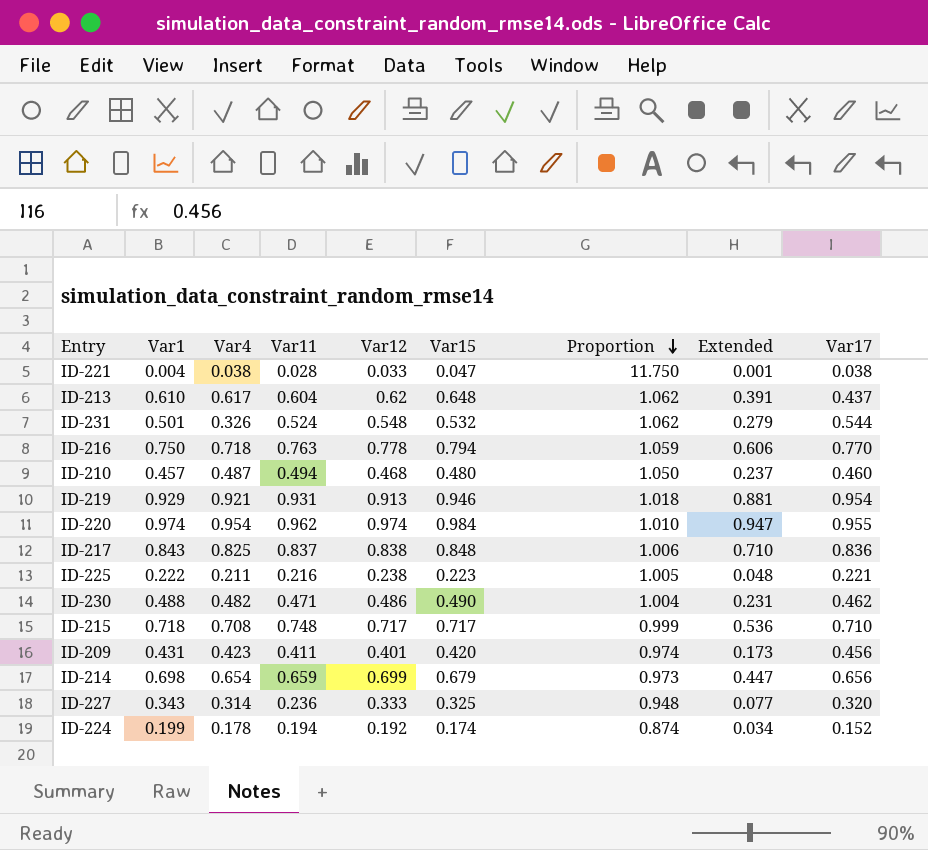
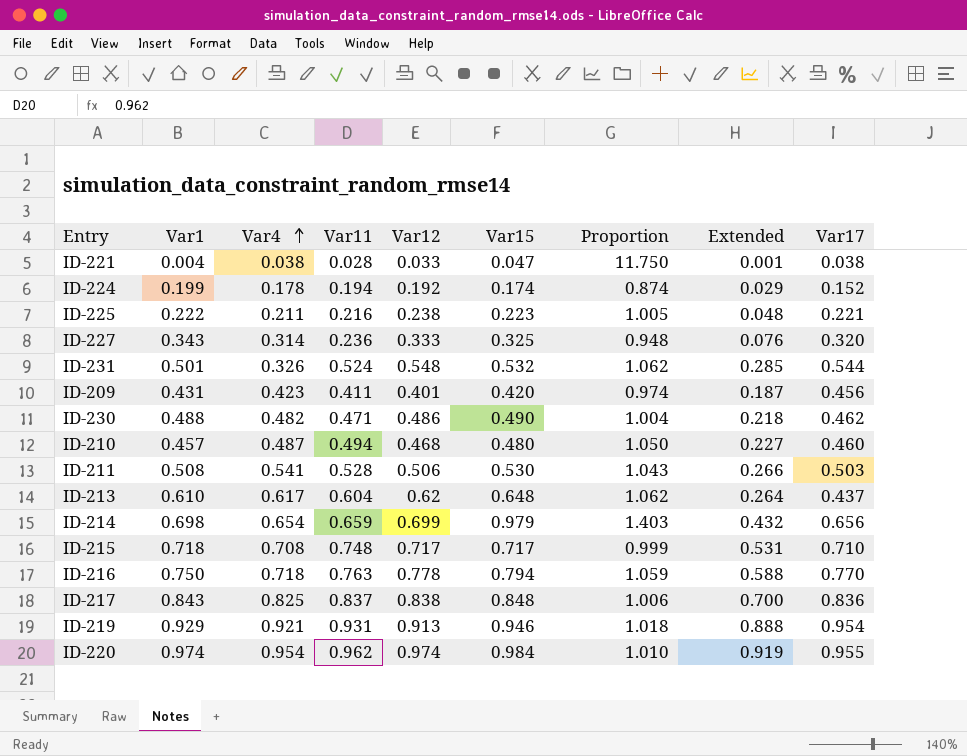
row order: Proportion descending -> Var4 ascending
column Extended | formula: [Var11] * [Var15] -> [Var11] * [Var17]
row ID-211: none -> 0.508 | 0.541 | 0.528 | 0.506 | 0.530 | 1.043 | 0.266 | 0.503
ID-214 | Var15: 0.679 -> 0.979
ID-214 | Proportion: 0.973 -> 1.403

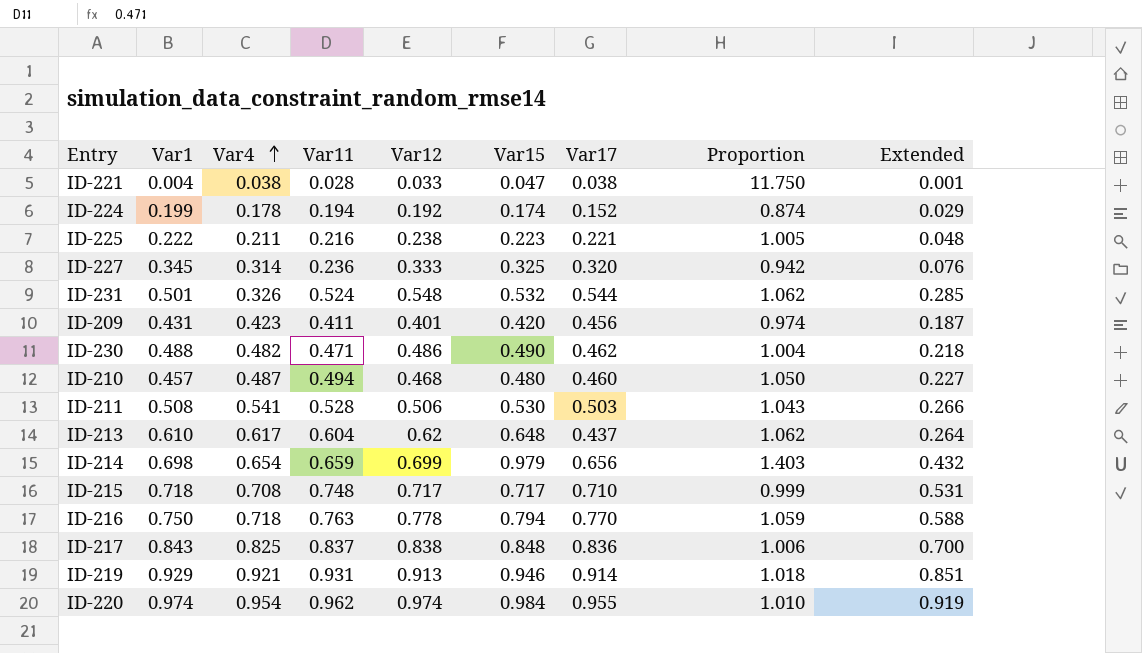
column Var17 | position: 9 -> 7
ID-227 | Var1: 0.343 -> 0.345
ID-227 | Proportion: 0.948 -> 0.942
ID-219 | Var17: 0.954 -> 0.914
ID-219 | Extended: 0.888 -> 0.851

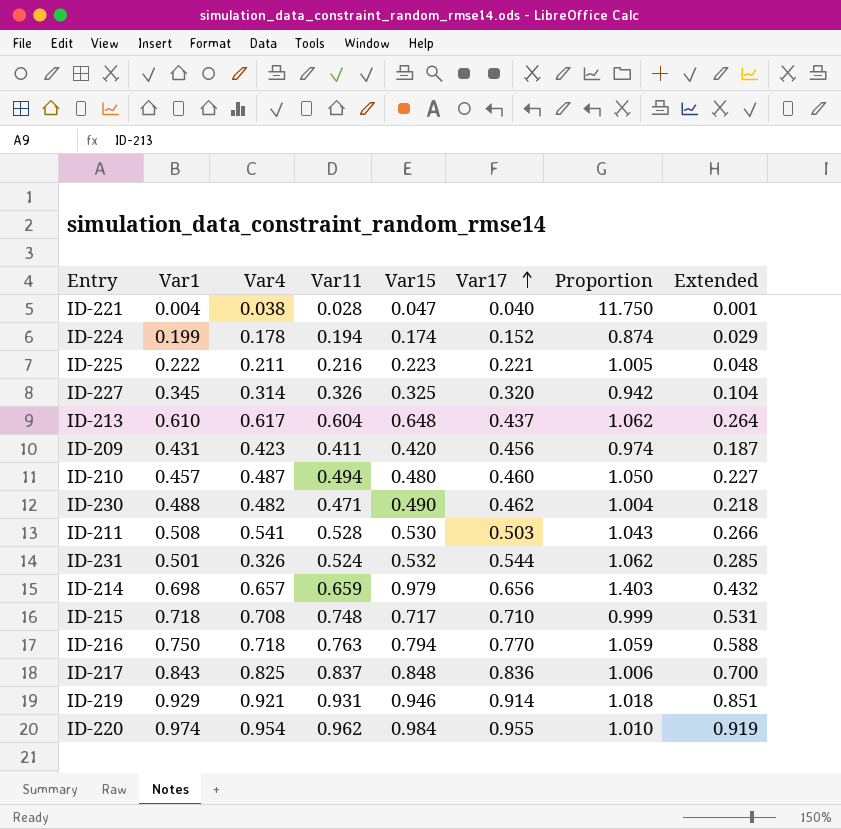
row order: Var4 ascending -> Var17 ascending
column Var12 | position: 5 -> none
ID-221 | Var17: 0.038 -> 0.040
ID-227 | Var11: 0.236 -> 0.326
ID-227 | Extended: 0.076 -> 0.104
ID-214 | Var4: 0.654 -> 0.657

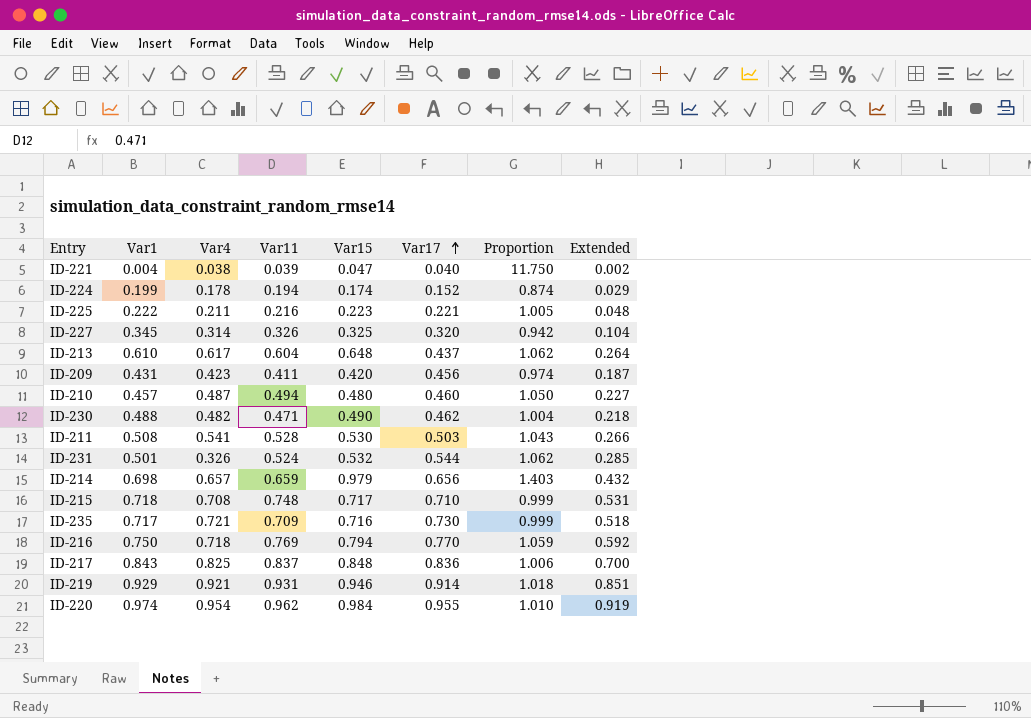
ID-221 | Var11: 0.028 -> 0.039
ID-221 | Extended: 0.001 -> 0.002
row ID-235: none -> 0.717 | 0.721 | 0.709 | 0.716 | 0.730 | 0.999 | 0.518
ID-216 | Var11: 0.763 -> 0.769
ID-216 | Extended: 0.588 -> 0.592

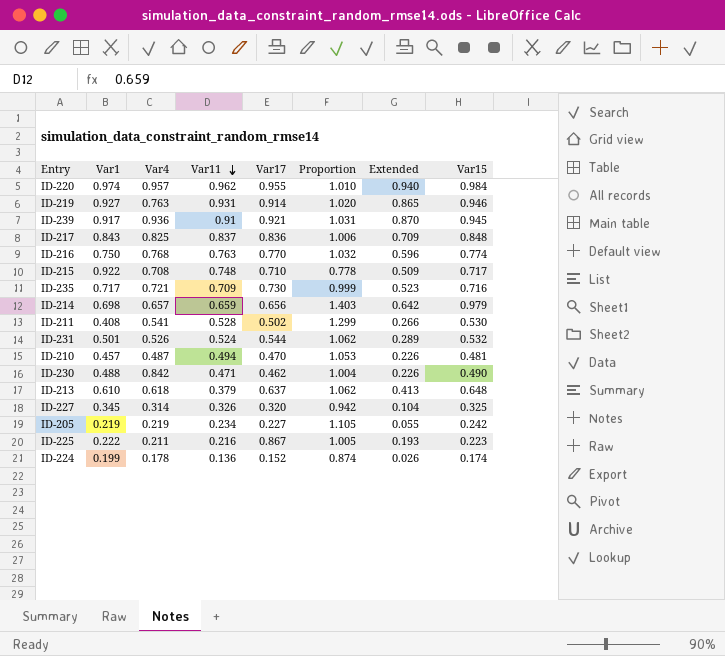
row order: Var17 ascending -> Var11 descending
column Extended | formula: [Var11] * [Var17] -> [Var17] * [Var15]
column Var15 | position: 5 -> 8
row ID-221: 0.004 | 0.038 | 0.039 | 0.047 | 0.040 | 11.750 | 0.002 -> none
row ID-209: 0.431 | 0.423 | 0.411 | 0.420 | 0.456 | 0.974 | 0.187 -> none
ID-220 | Var4: 0.954 -> 0.957
ID-219 | Var1: 0.929 -> 0.927
ID-219 | Var4: 0.921 -> 0.763
ID-219 | Proportion: 1.018 -> 1.020
row ID-239: none -> 0.917 | 0.936 | 0.91 | 0.921 | 1.031 | 0.870 | 0.945
ID-216 | Var4: 0.718 -> 0.768
ID-216 | Var11: 0.769 -> 0.763
ID-216 | Proportion: 1.059 -> 1.032
ID-216 | Var15: 0.794 -> 0.774
ID-215 | Var1: 0.718 -> 0.922
ID-215 | Proportion: 0.999 -> 0.778
ID-211 | Var1: 0.508 -> 0.408
ID-211 | Var17: 0.503 -> 0.502
ID-211 | Proportion: 1.043 -> 1.299
ID-231 | Var4: 0.326 -> 0.526
ID-210 | Var17: 0.460 -> 0.470
ID-210 | Proportion: 1.050 -> 1.053
ID-210 | Var15: 0.480 -> 0.481
ID-230 | Var4: 0.482 -> 0.842
ID-213 | Var4: 0.617 -> 0.618
ID-213 | Var11: 0.604 -> 0.379
ID-213 | Var17: 0.437 -> 0.637
row ID-205: none -> 0.219 | 0.219 | 0.234 | 0.227 | 1.105 | 0.055 | 0.242
ID-225 | Var17: 0.221 -> 0.867
ID-224 | Var11: 0.194 -> 0.136

